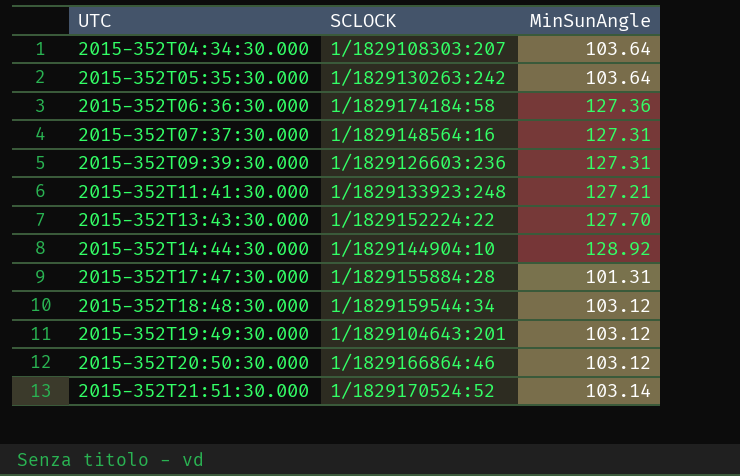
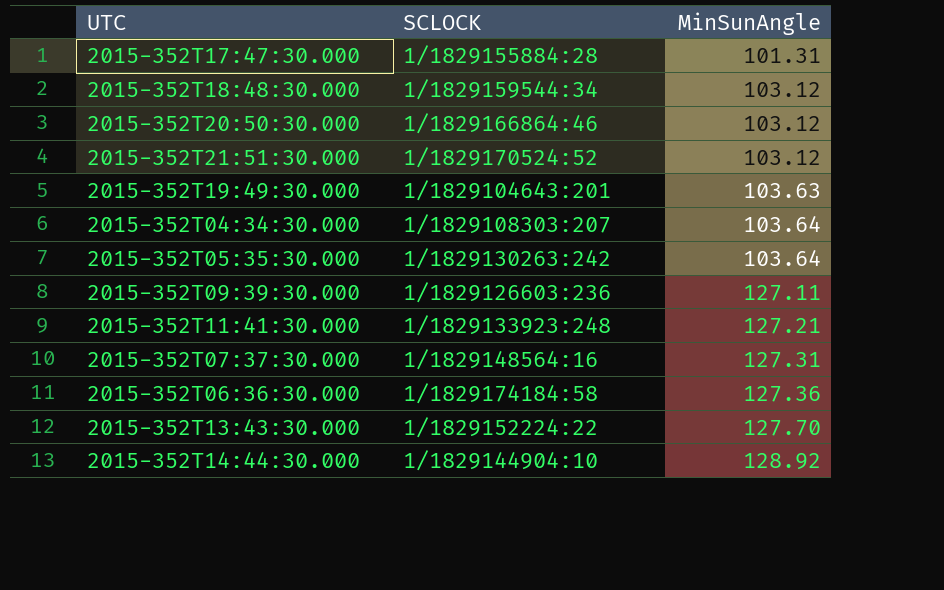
row order: UTC ascending -> MinSunAngle ascending
2015-352T21:51:30.000 | MinSunAngle: 103.14 -> 103.12
2015-352T19:49:30.000 | MinSunAngle: 103.12 -> 103.63
2015-352T09:39:30.000 | MinSunAngle: 127.31 -> 127.11

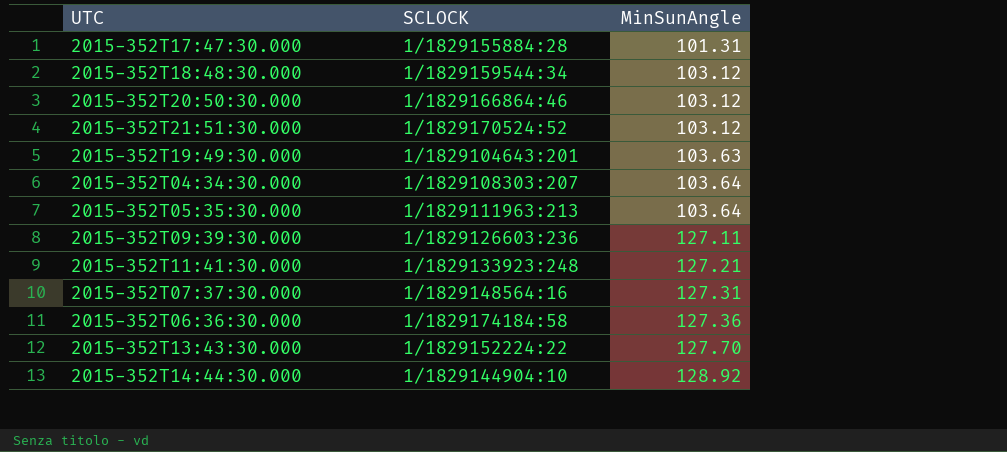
2015-352T05:35:30.000 | SCLOCK: 1/1829130263:242 -> 1/1829111963:213

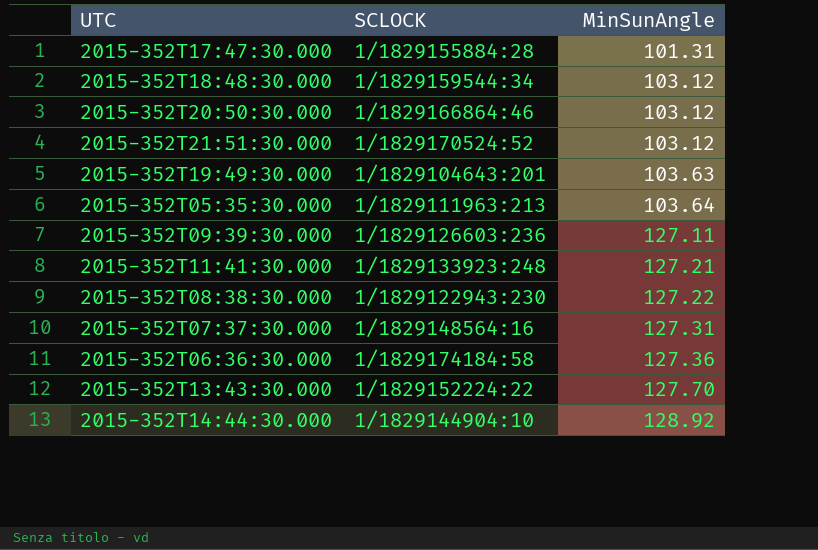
row 2015-352T04:34:30.000: 1/1829108303:207 | 103.64 -> none
row 2015-352T08:38:30.000: none -> 1/1829122943:230 | 127.22

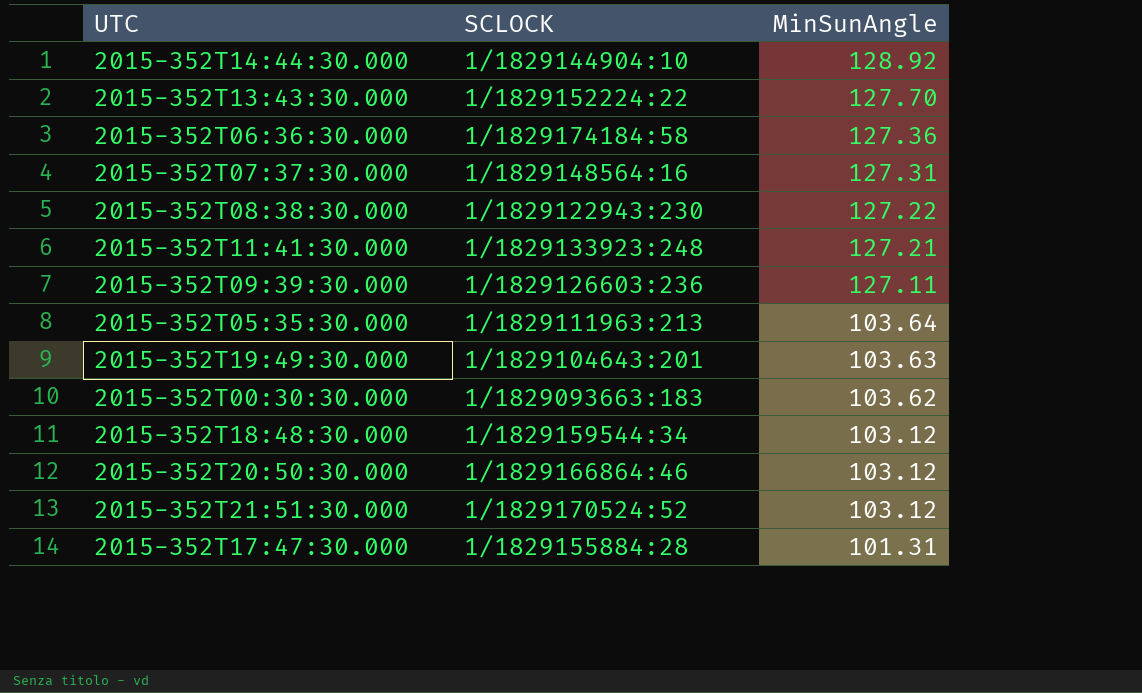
row order: MinSunAngle ascending -> MinSunAngle descending
row 2015-352T00:30:30.000: none -> 1/1829093663:183 | 103.62

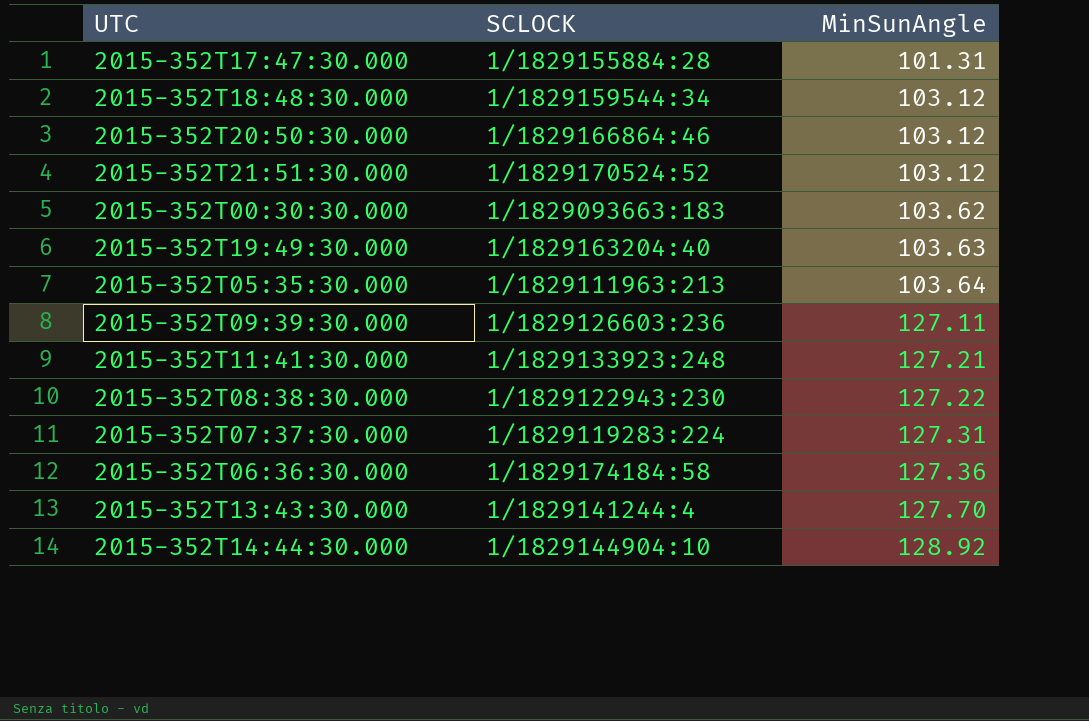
row order: MinSunAngle descending -> MinSunAngle ascending
2015-352T19:49:30.000 | SCLOCK: 1/1829104643:201 -> 1/1829163204:40
2015-352T07:37:30.000 | SCLOCK: 1/1829148564:16 -> 1/1829119283:224
2015-352T13:43:30.000 | SCLOCK: 1/1829152224:22 -> 1/1829141244:4

